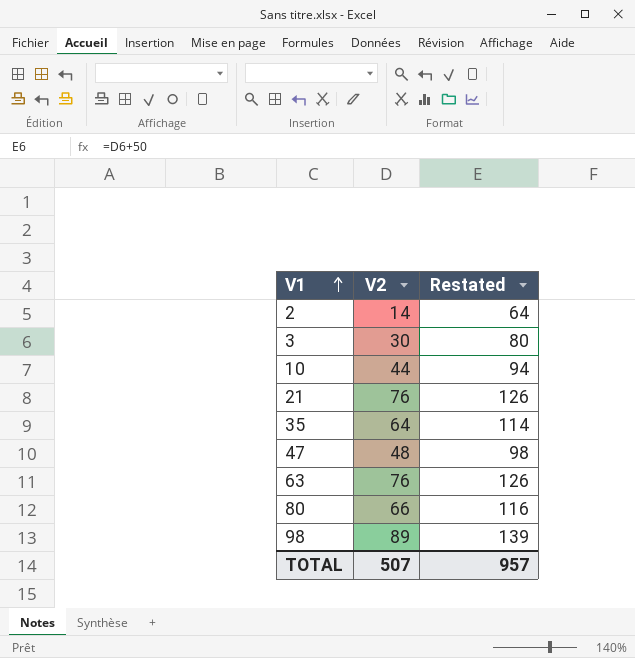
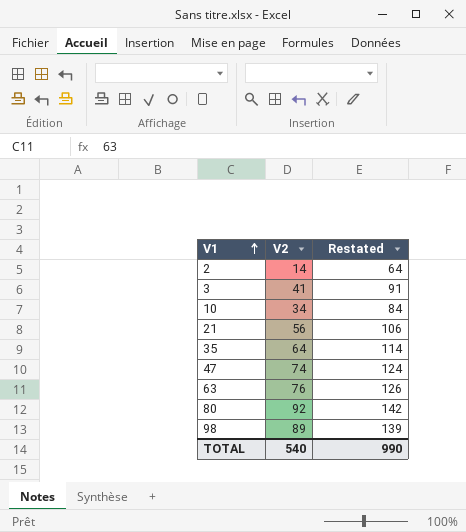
3 | V2: 30 -> 41
3 | Restated: 80 -> 91
10 | V2: 44 -> 34
10 | Restated: 94 -> 84
21 | V2: 76 -> 56
21 | Restated: 126 -> 106
47 | V2: 48 -> 74
47 | Restated: 98 -> 124
80 | V2: 66 -> 92
80 | Restated: 116 -> 142
TOTAL | V2: 507 -> 540
TOTAL | Restated: 957 -> 990

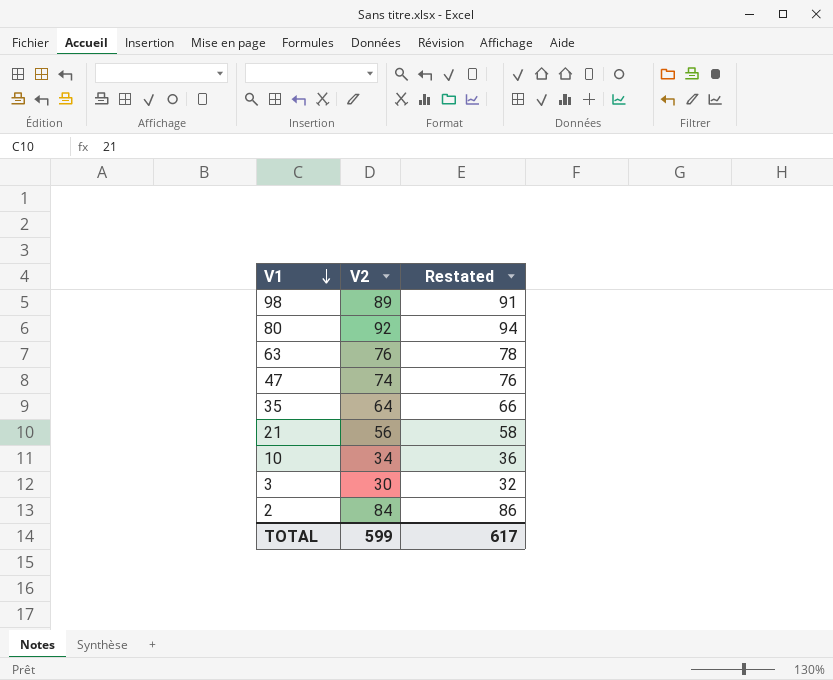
row order: V1 ascending -> V1 descending
column Restated | formula: [V2] + 50 -> [V2] + 2
3 | V2: 41 -> 30
2 | V2: 14 -> 84
TOTAL | V2: 540 -> 599
TOTAL | Restated: 990 -> 617

